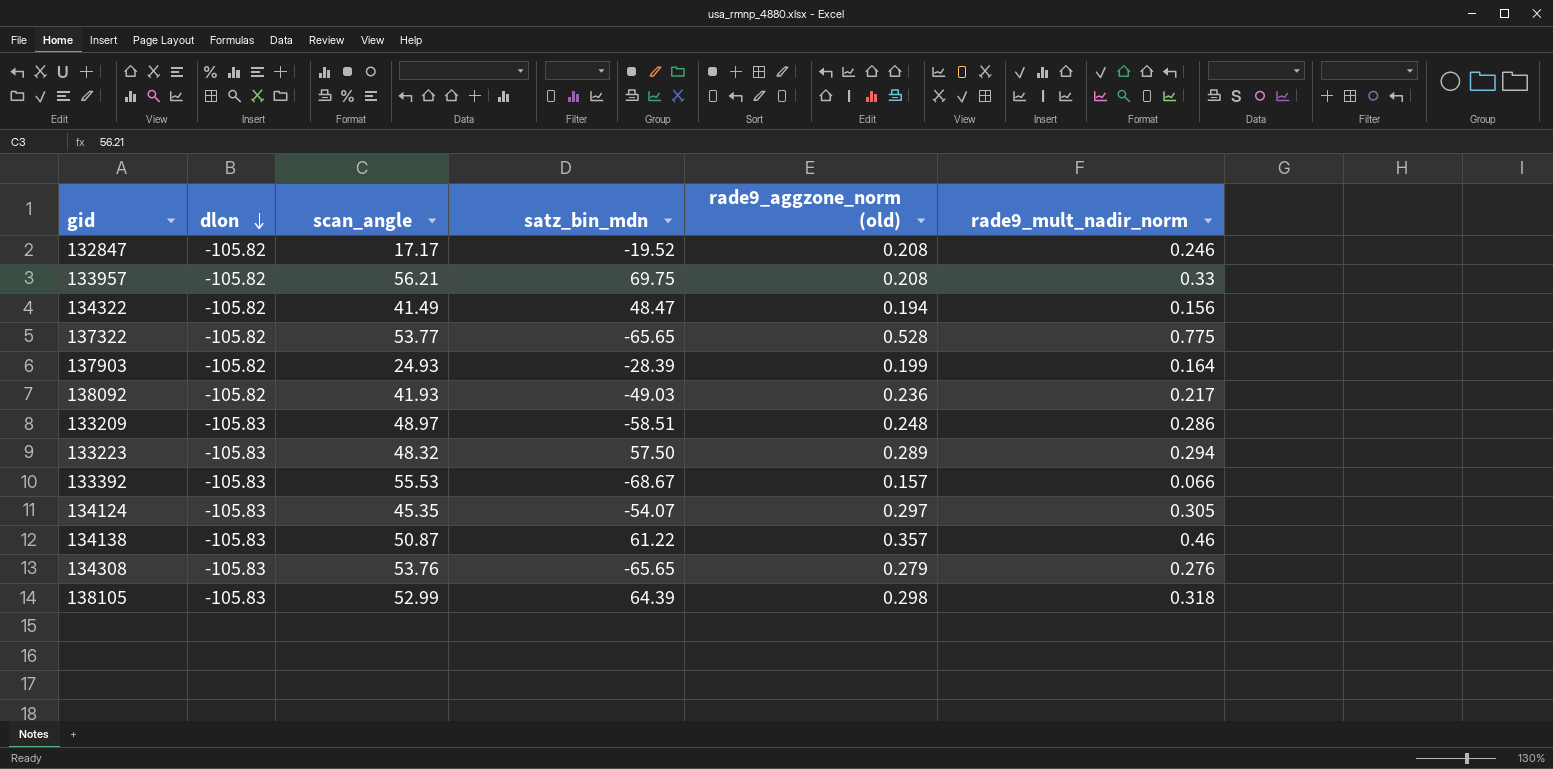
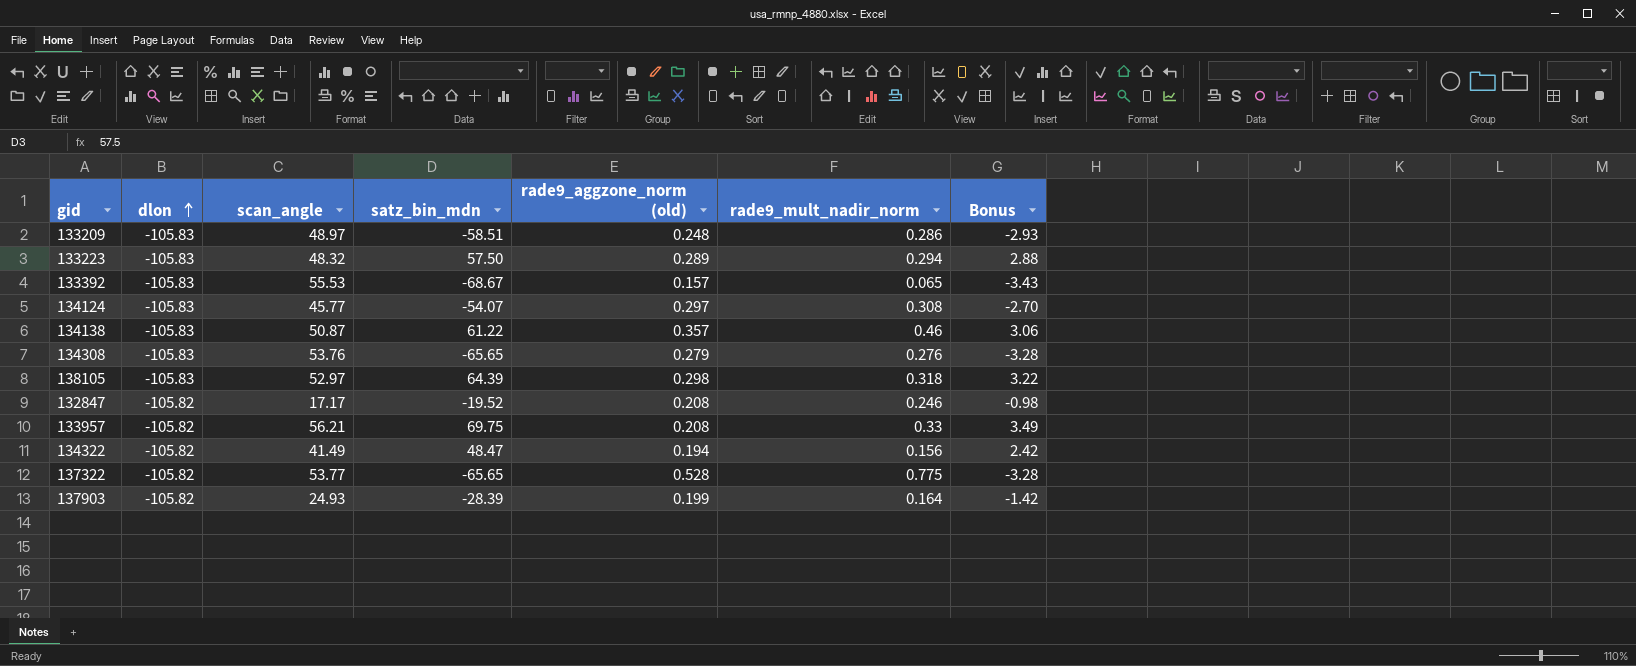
row order: dlon descending -> dlon ascending
column Bonus | formula: none -> [satz_bin_mdn] * 0.05
row 138092: -105.82 | 41.93 | -49.03 | 0.236 | 0.217 -> none
133392 | rade9_mult_nadir_norm: 0.066 -> 0.065
134124 | scan_angle: 45.35 -> 45.77
134124 | rade9_mult_nadir_norm: 0.305 -> 0.308
138105 | scan_angle: 52.99 -> 52.97

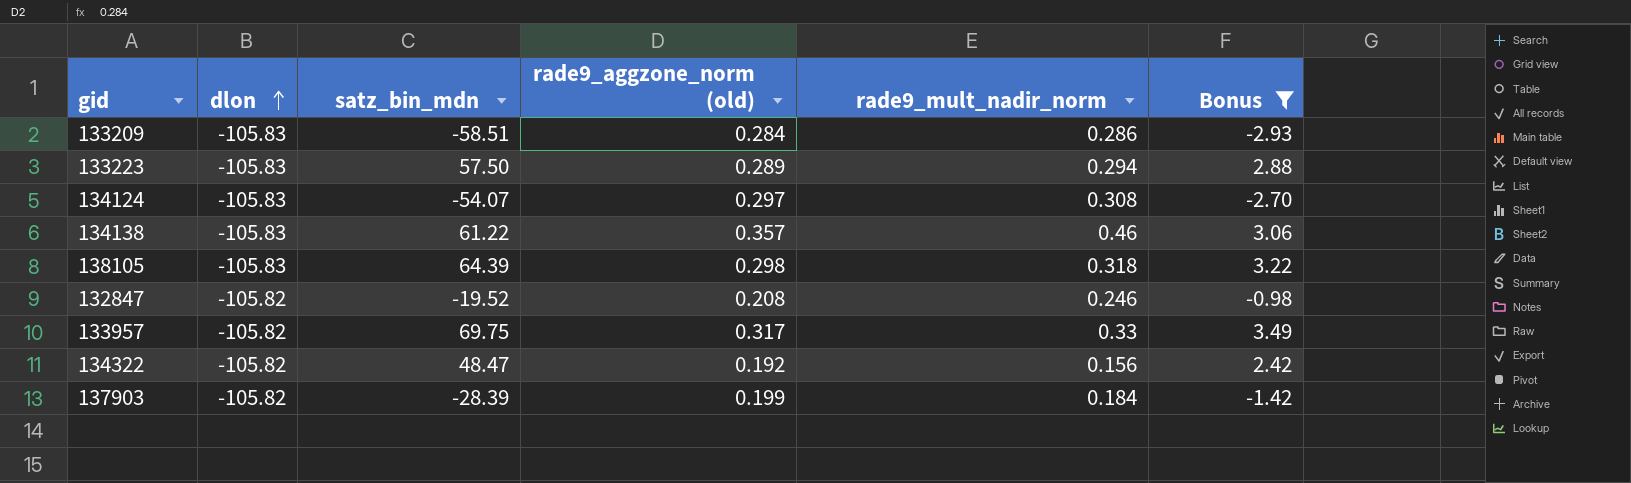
filter: none -> Bonus >= -2.93
column scan_angle | position: 3 -> none
133209 | rade9_aggzone_norm (old): 0.248 -> 0.284
133957 | rade9_aggzone_norm (old): 0.208 -> 0.317
134322 | rade9_aggzone_norm (old): 0.194 -> 0.192
137903 | rade9_mult_nadir_norm: 0.164 -> 0.184

